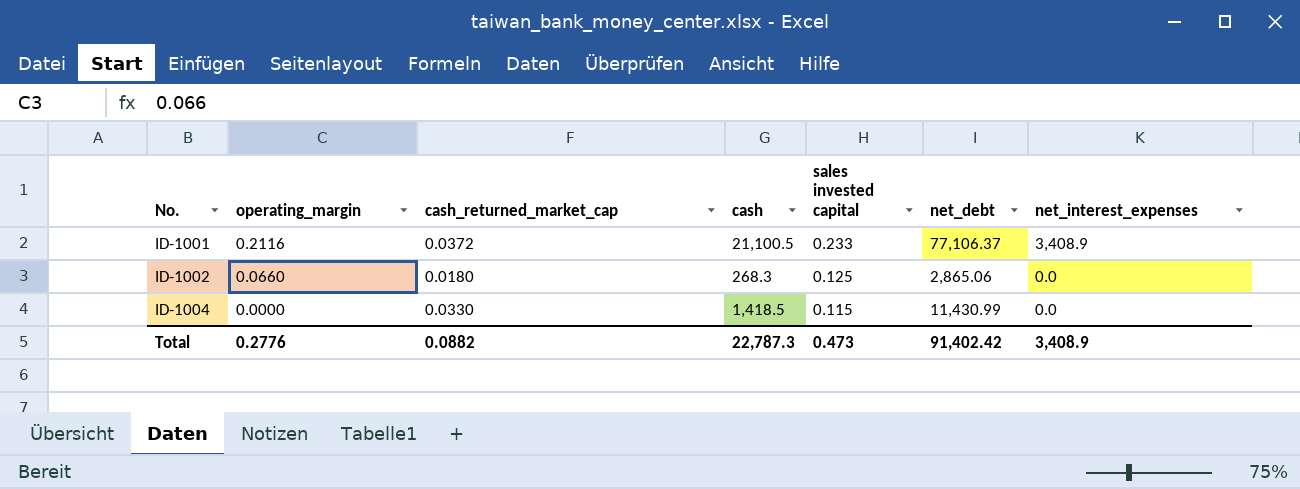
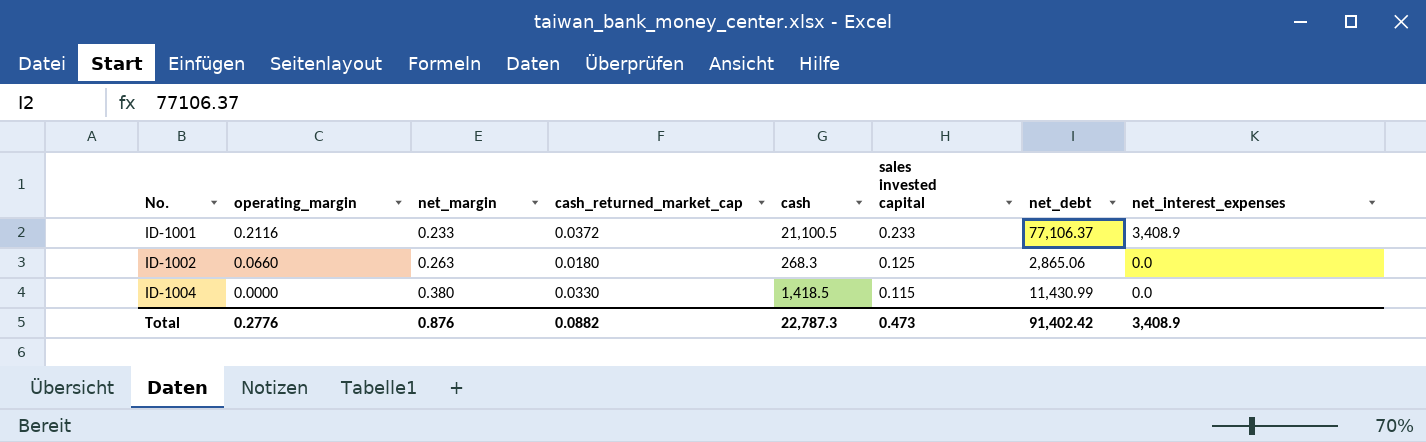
column net_margin | position: none -> 3

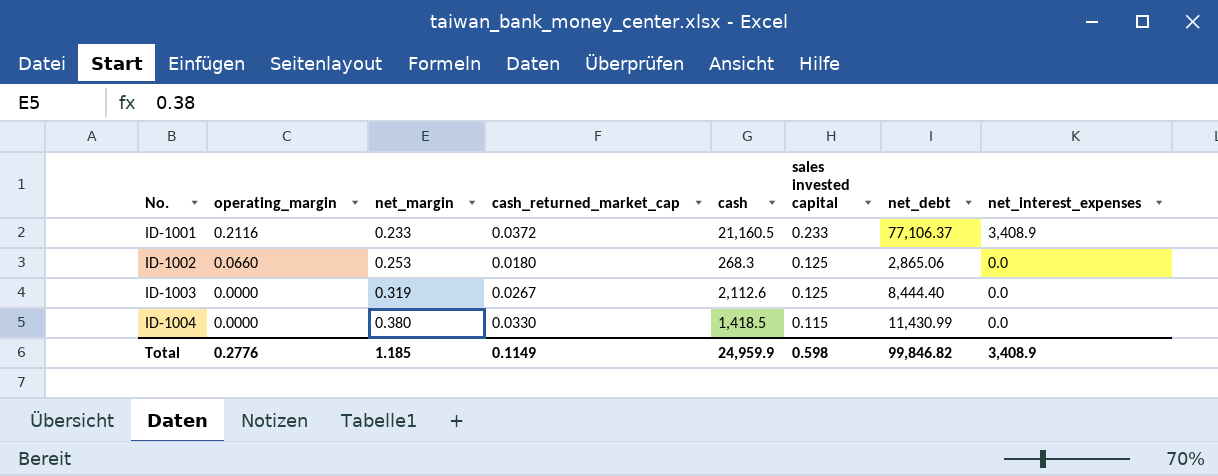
ID-1001 | cash: 21,100.5 -> 21,160.5
ID-1002 | net_margin: 0.263 -> 0.253
row ID-1003: none -> 0.0000 | 0.319 | 0.0267 | 2,112.6 | 0.125 | 8,444.40 | 0.0
Total | net_margin: 0.876 -> 1.185
Total | cash_returned_market_cap: 0.0882 -> 0.1149
Total | cash: 22,787.3 -> 24,959.9
Total | sales invested capital: 0.473 -> 0.598
Total | net_debt: 91,402.42 -> 99,846.82

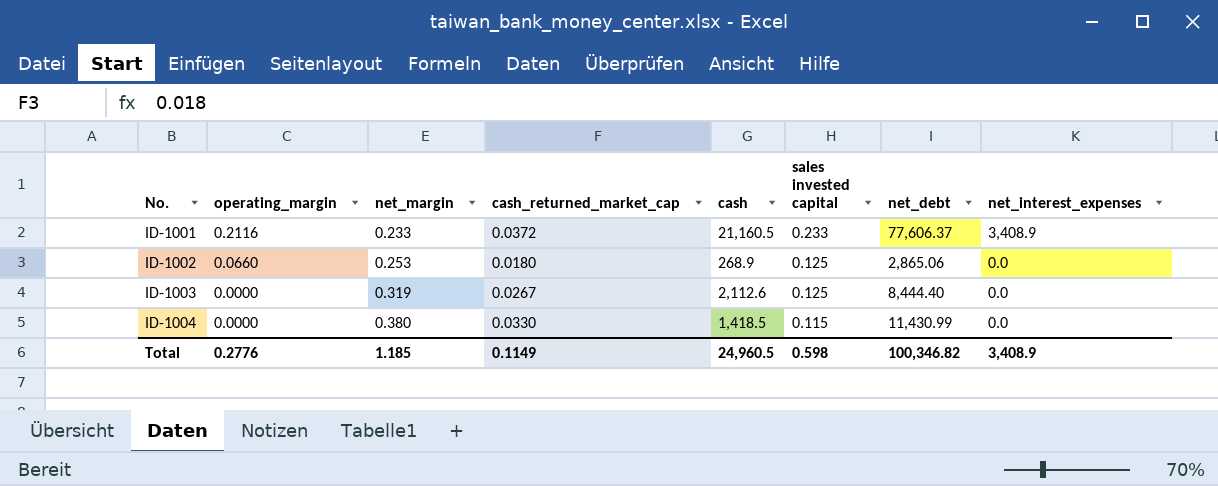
ID-1001 | net_debt: 77,106.37 -> 77,606.37
ID-1002 | cash: 268.3 -> 268.9
Total | cash: 24,959.9 -> 24,960.5
Total | net_debt: 99,846.82 -> 100,346.82

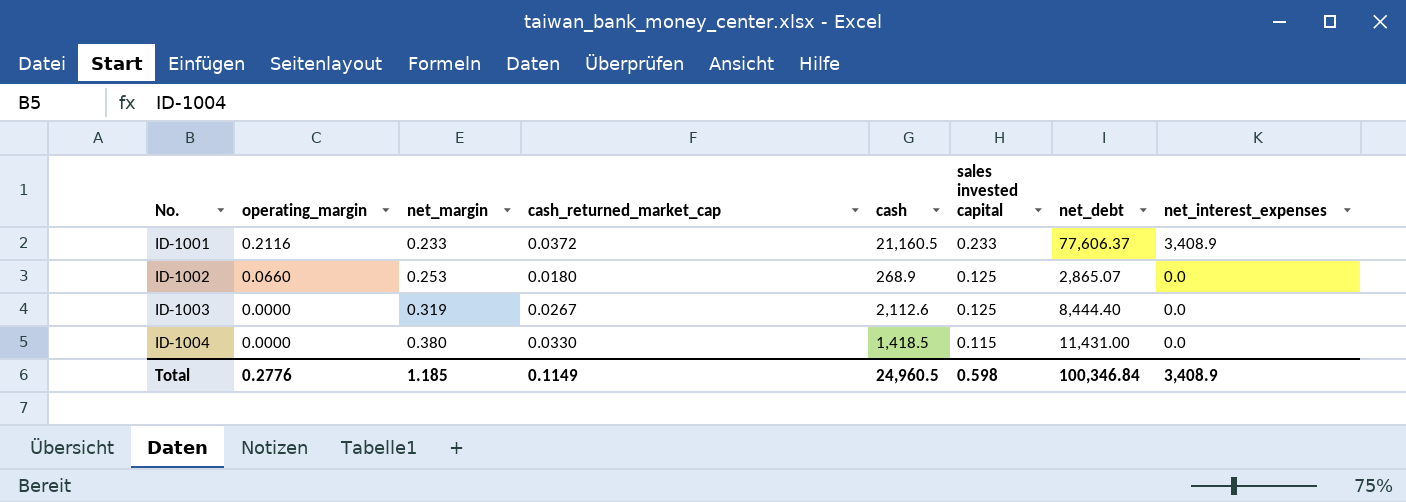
ID-1002 | net_debt: 2,865.06 -> 2,865.07
ID-1004 | net_debt: 11,430.99 -> 11,431.00
Total | net_debt: 100,346.82 -> 100,346.84

